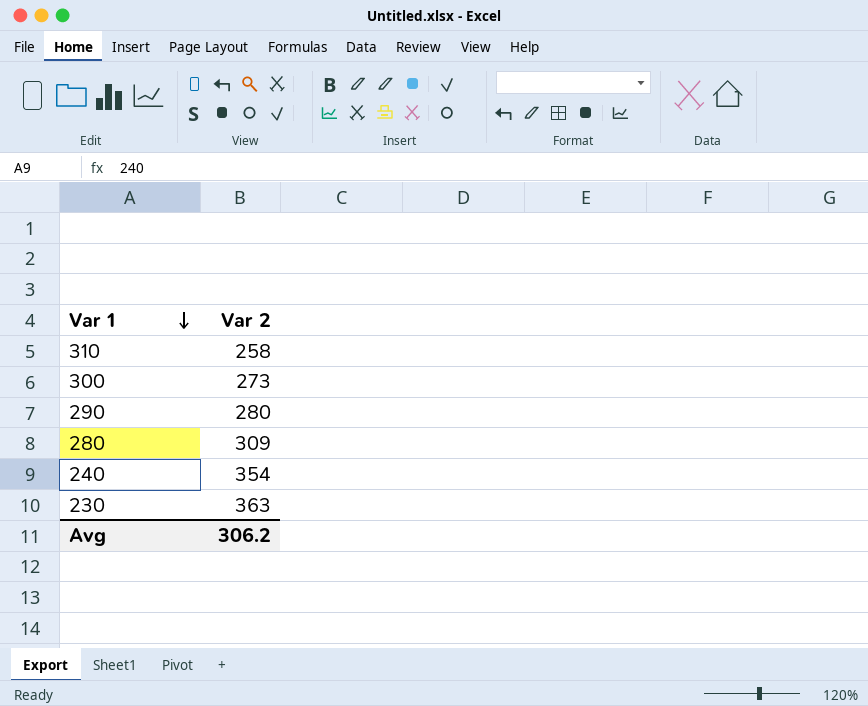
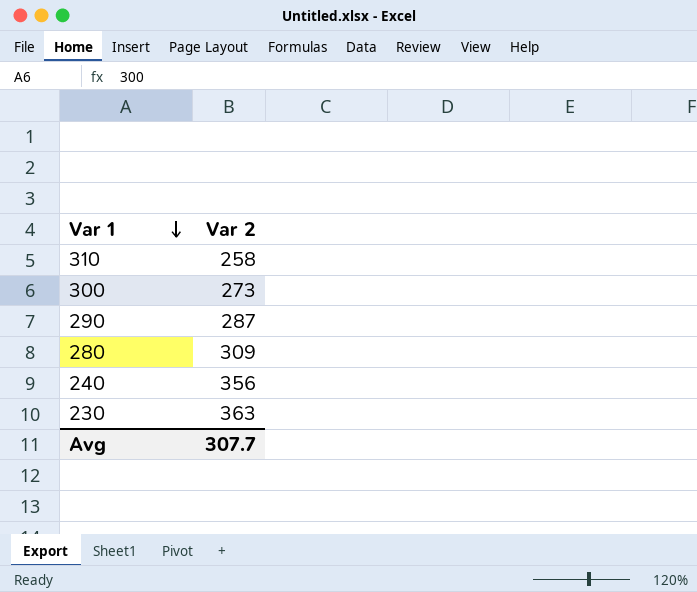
290 | Var 2: 280 -> 287
240 | Var 2: 354 -> 356
Avg | Var 2: 306.2 -> 307.7

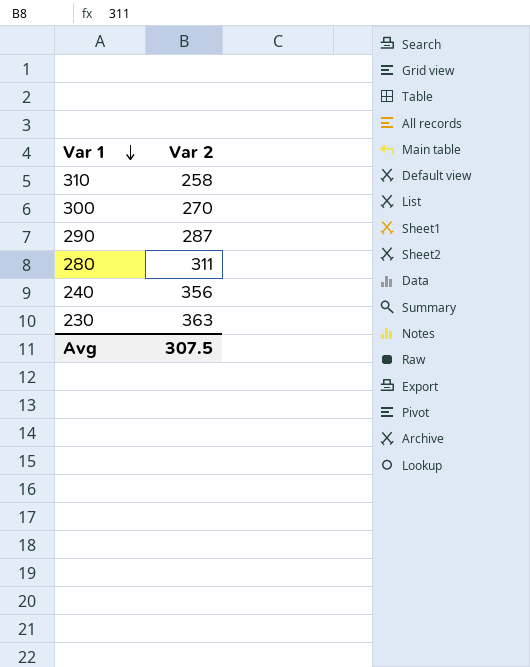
300 | Var 2: 273 -> 270
280 | Var 2: 309 -> 311
Avg | Var 2: 307.7 -> 307.5

